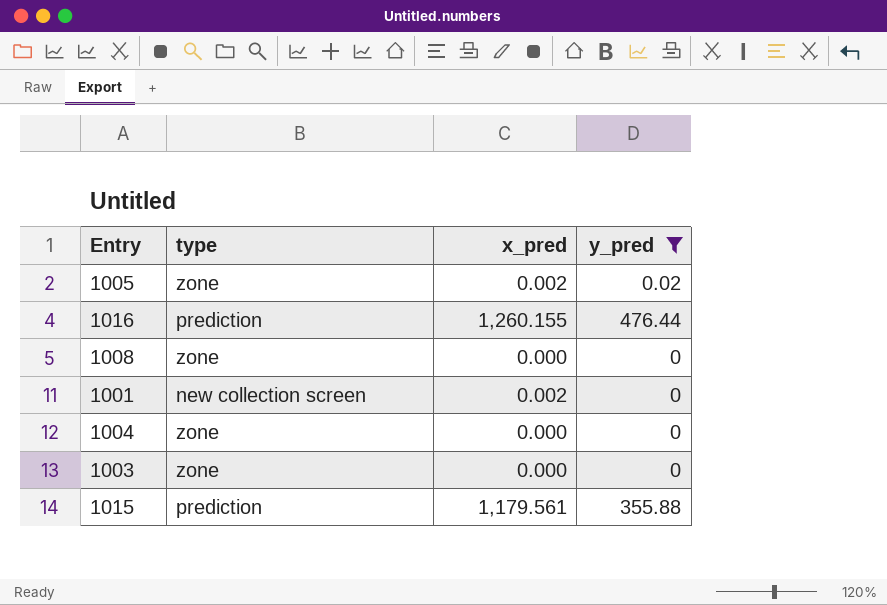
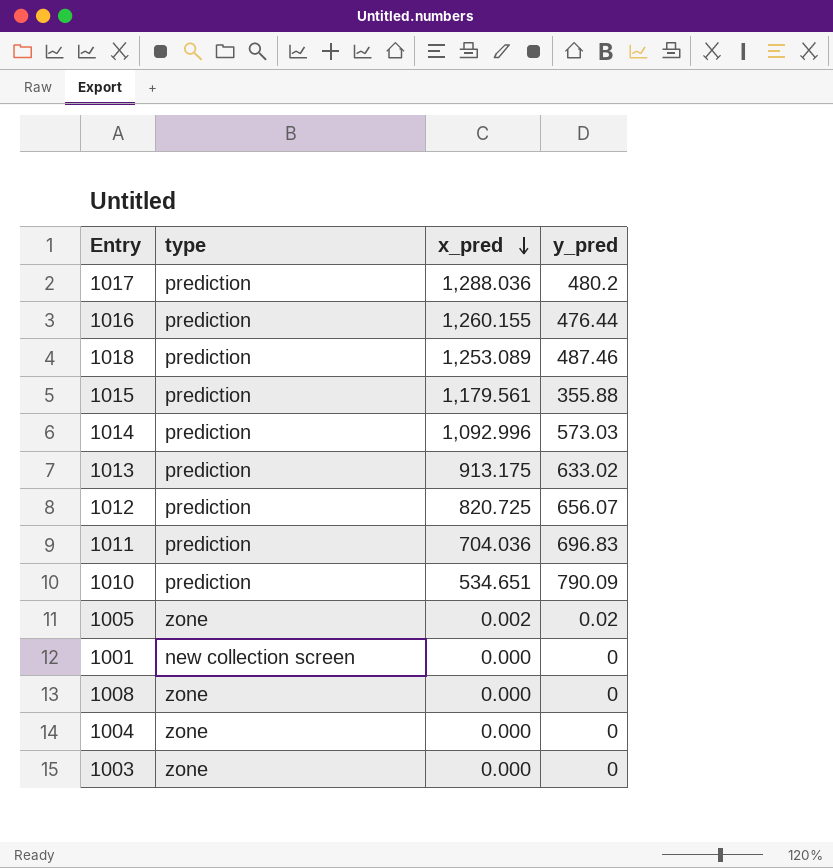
filter: y_pred <= 476.44 -> none
row order: none -> x_pred descending
1001 | x_pred: 0.002 -> 0.000

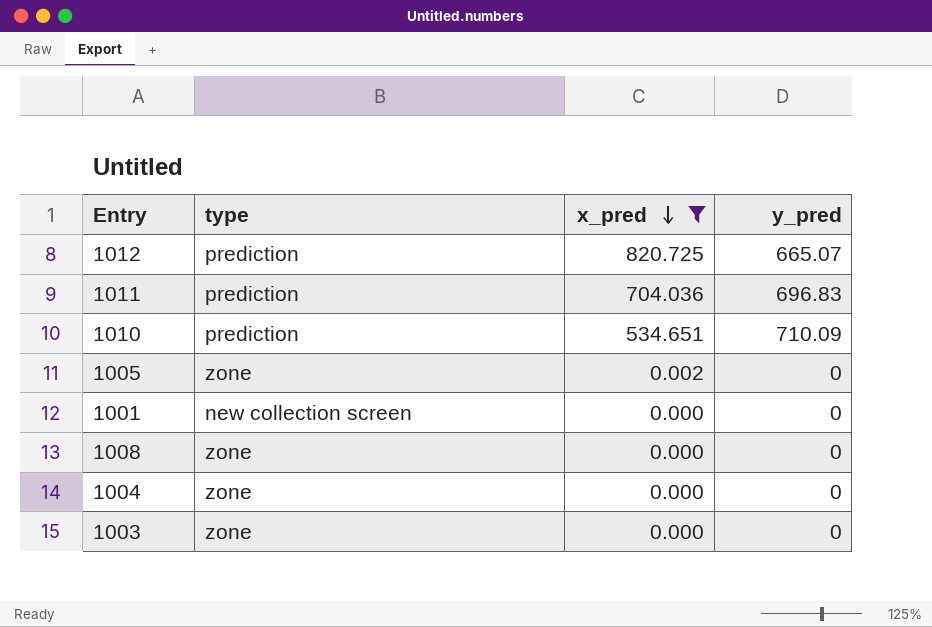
filter: none -> x_pred <= 820.725
1012 | y_pred: 656.07 -> 665.07
1010 | y_pred: 790.09 -> 710.09
1005 | y_pred: 0.02 -> 0

